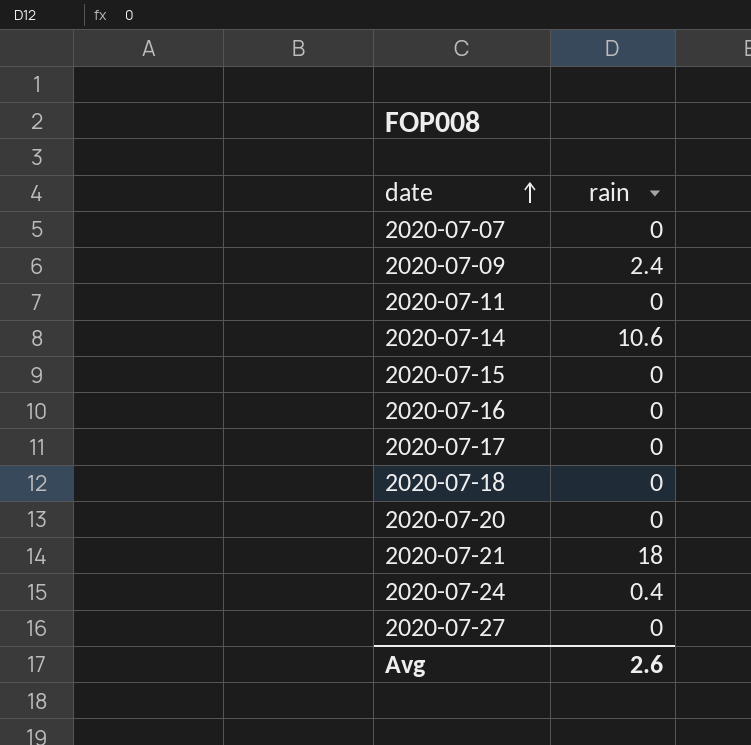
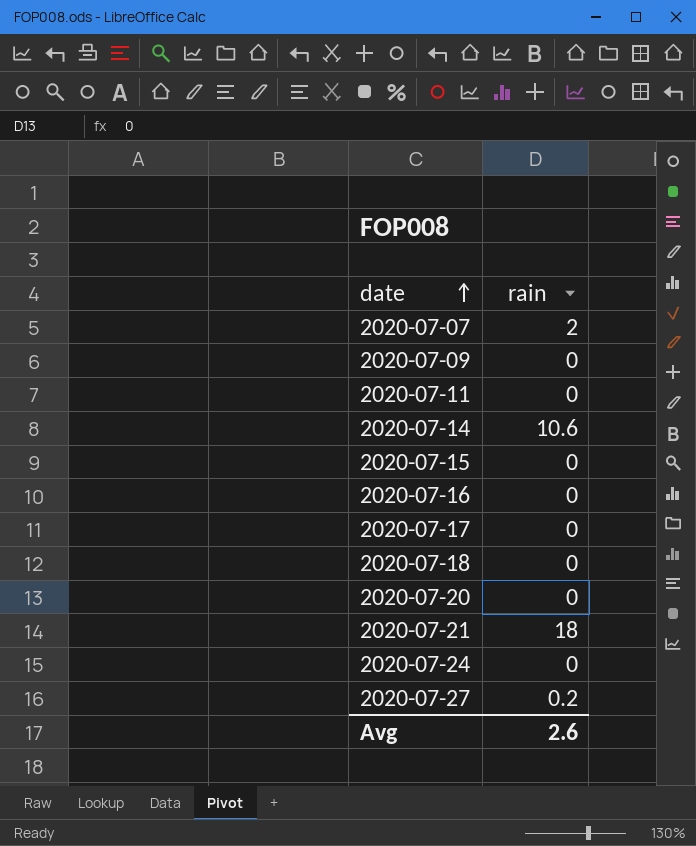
2020-07-07 | rain: 0 -> 2
2020-07-09 | rain: 2.4 -> 0
2020-07-24 | rain: 0.4 -> 0
2020-07-27 | rain: 0 -> 0.2

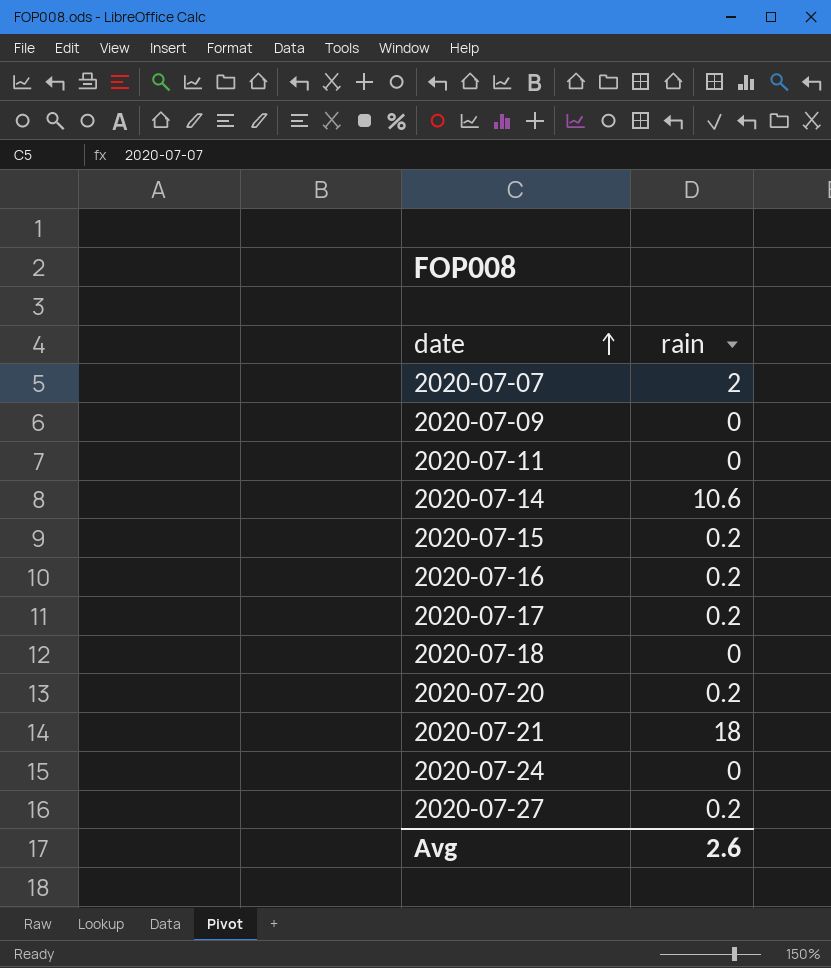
2020-07-15 | rain: 0 -> 0.2
2020-07-16 | rain: 0 -> 0.2
2020-07-17 | rain: 0 -> 0.2
2020-07-20 | rain: 0 -> 0.2

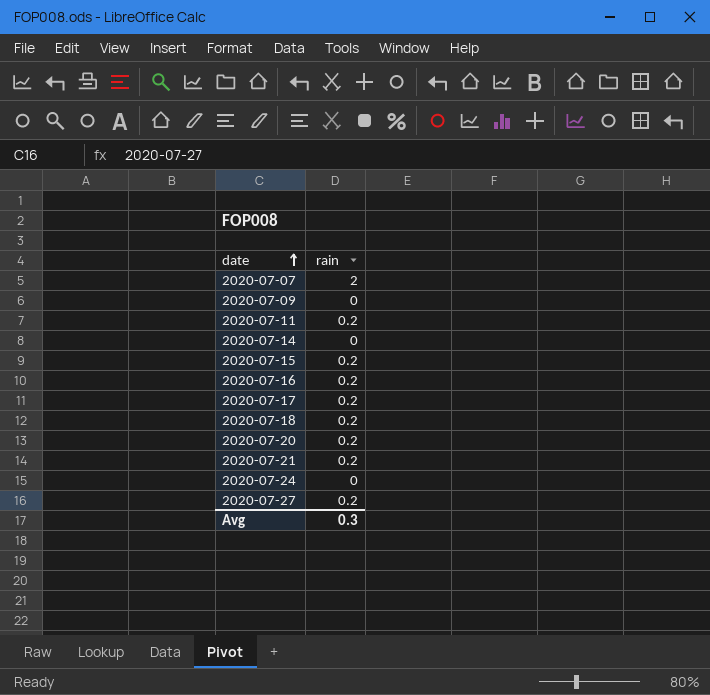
2020-07-11 | rain: 0 -> 0.2
2020-07-14 | rain: 10.6 -> 0
2020-07-18 | rain: 0 -> 0.2
2020-07-21 | rain: 18 -> 0.2
Avg | rain: 2.6 -> 0.3

